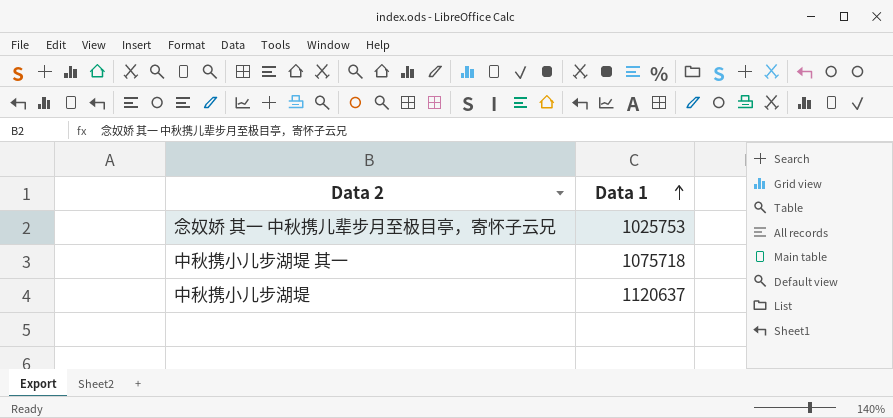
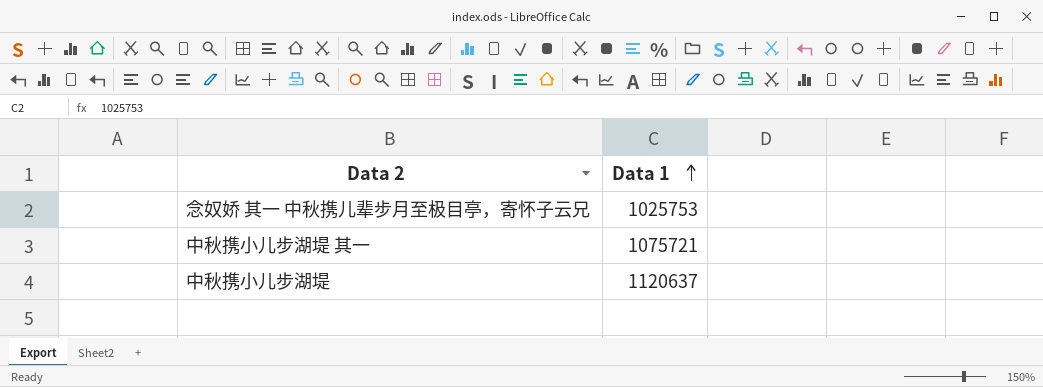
中秋携小儿步湖堤 其一 | Data 1: 1075718 -> 1075721

